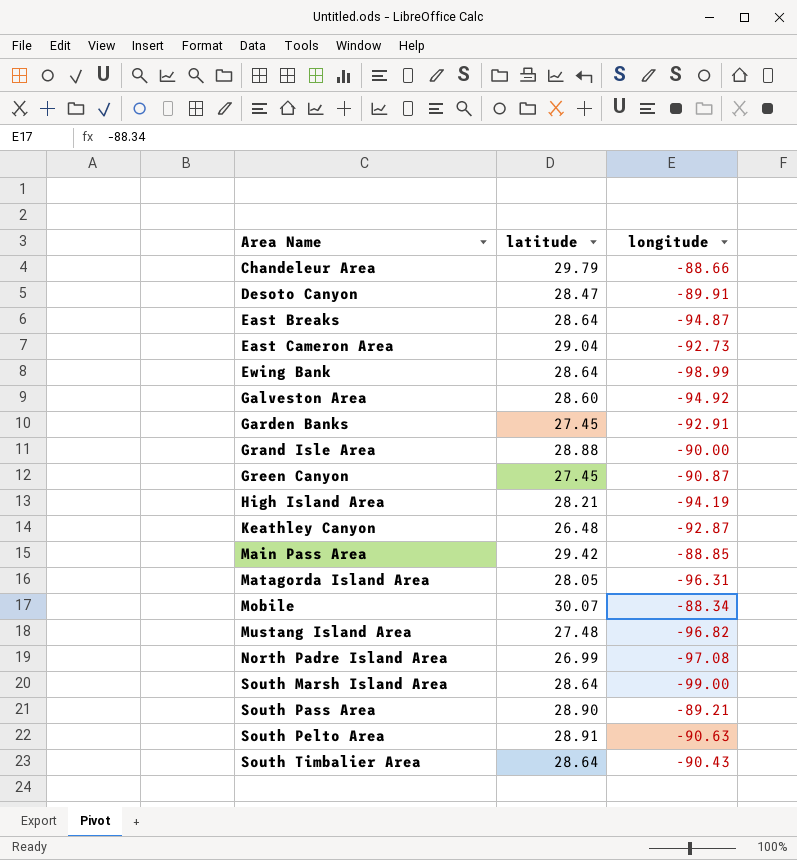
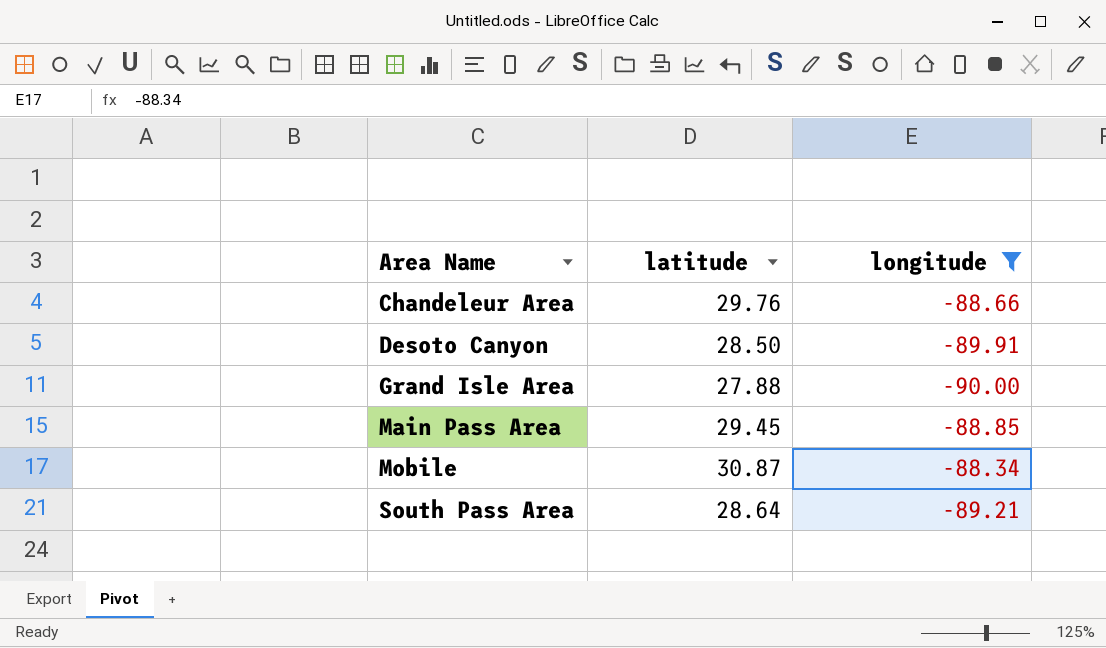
filter: none -> longitude >= -90.00
Chandeleur Area | latitude: 29.79 -> 29.76
Desoto Canyon | latitude: 28.47 -> 28.50
Grand Isle Area | latitude: 28.88 -> 27.88
Main Pass Area | latitude: 29.42 -> 29.45
Mobile | latitude: 30.07 -> 30.87
South Pass Area | latitude: 28.90 -> 28.64

